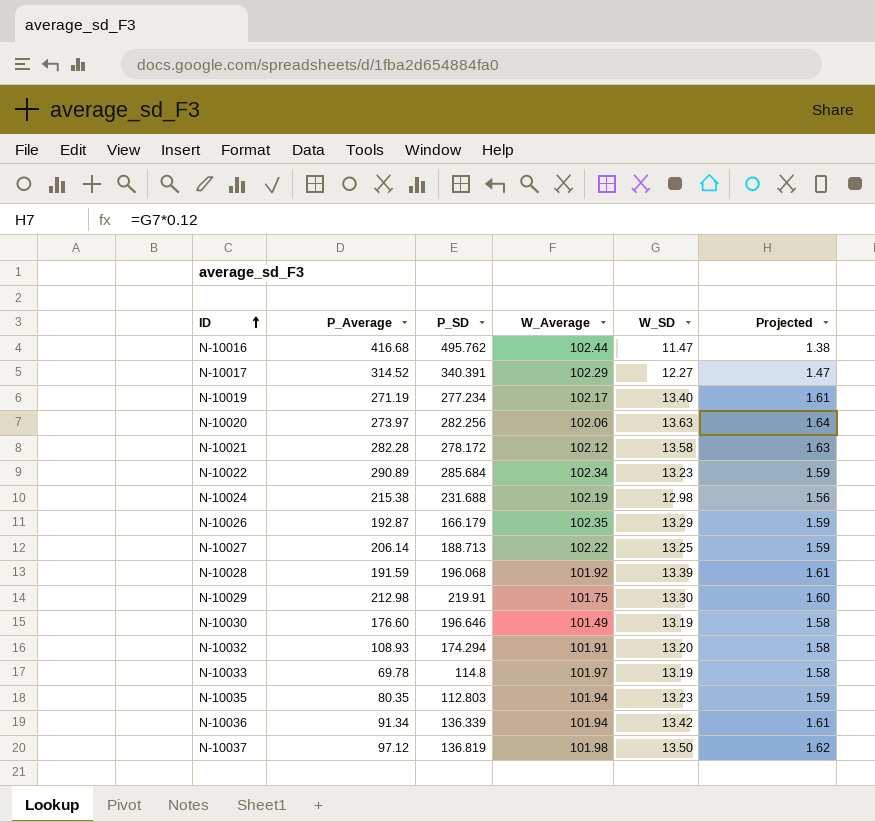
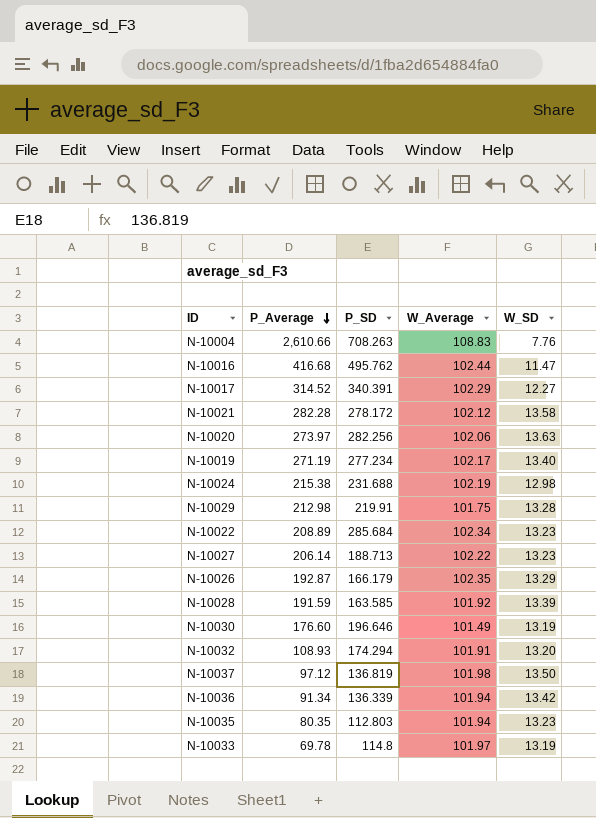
row order: ID ascending -> P_Average descending
column Projected | formula: [W_SD] * 0.12 -> none
row N-10004: none -> 2,610.66 | 708.263 | 108.83 | 7.76
N-10029 | W_SD: 13.30 -> 13.28
N-10022 | P_Average: 290.89 -> 208.89
N-10027 | W_SD: 13.25 -> 13.23
N-10028 | P_SD: 196.068 -> 163.585

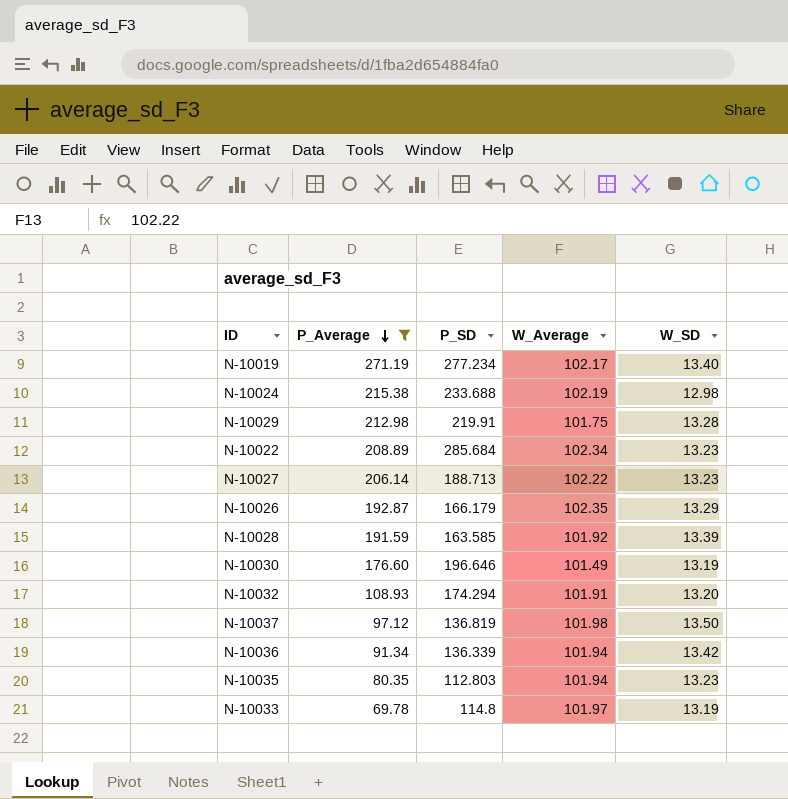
filter: none -> P_Average <= 271.19
N-10024 | P_SD: 231.688 -> 233.688

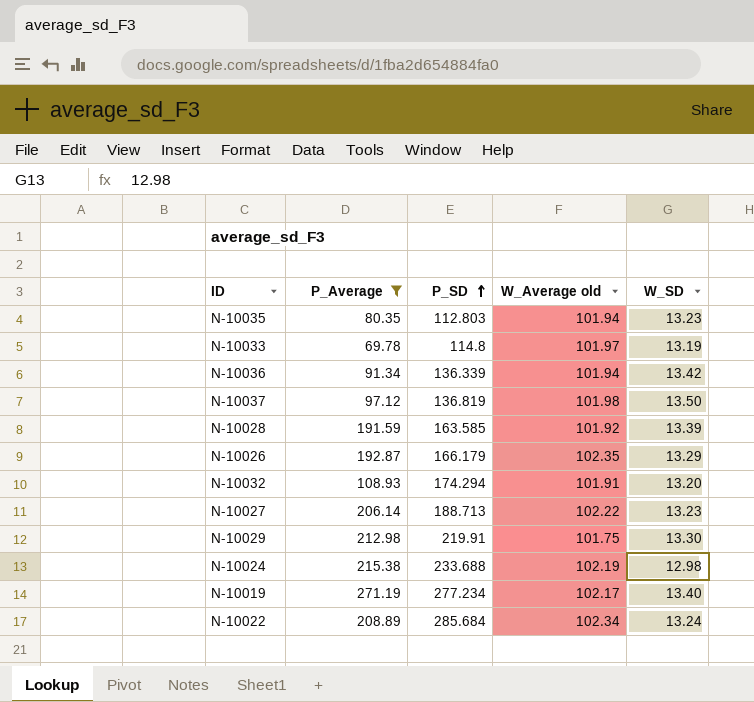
row order: P_Average descending -> P_SD ascending
column name: W_Average -> W_Average old
row N-10030: 176.60 | 196.646 | 101.49 | 13.19 -> none
N-10029 | W_SD: 13.28 -> 13.30
N-10022 | W_SD: 13.23 -> 13.24

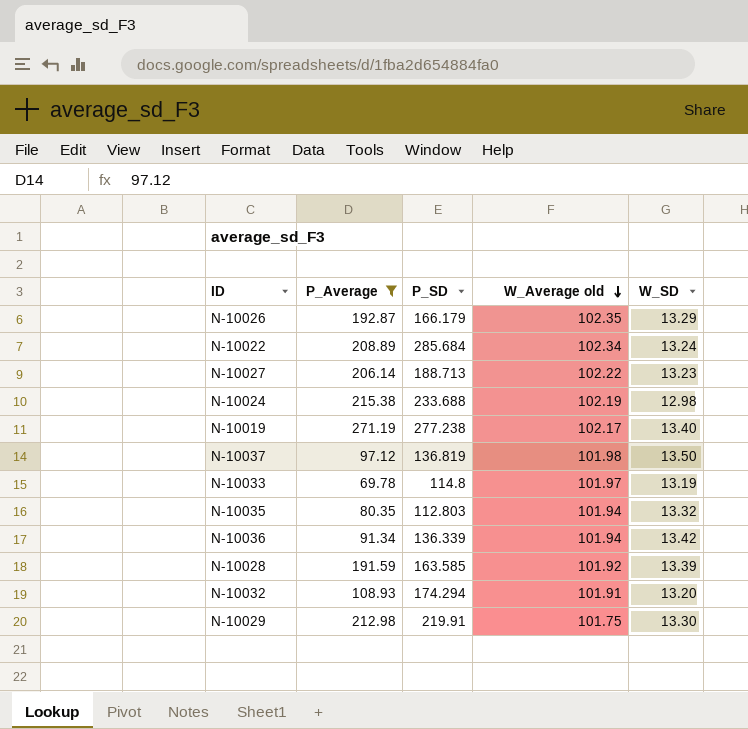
row order: P_SD ascending -> W_Average old descending
N-10019 | P_SD: 277.234 -> 277.238
N-10035 | W_SD: 13.23 -> 13.32

